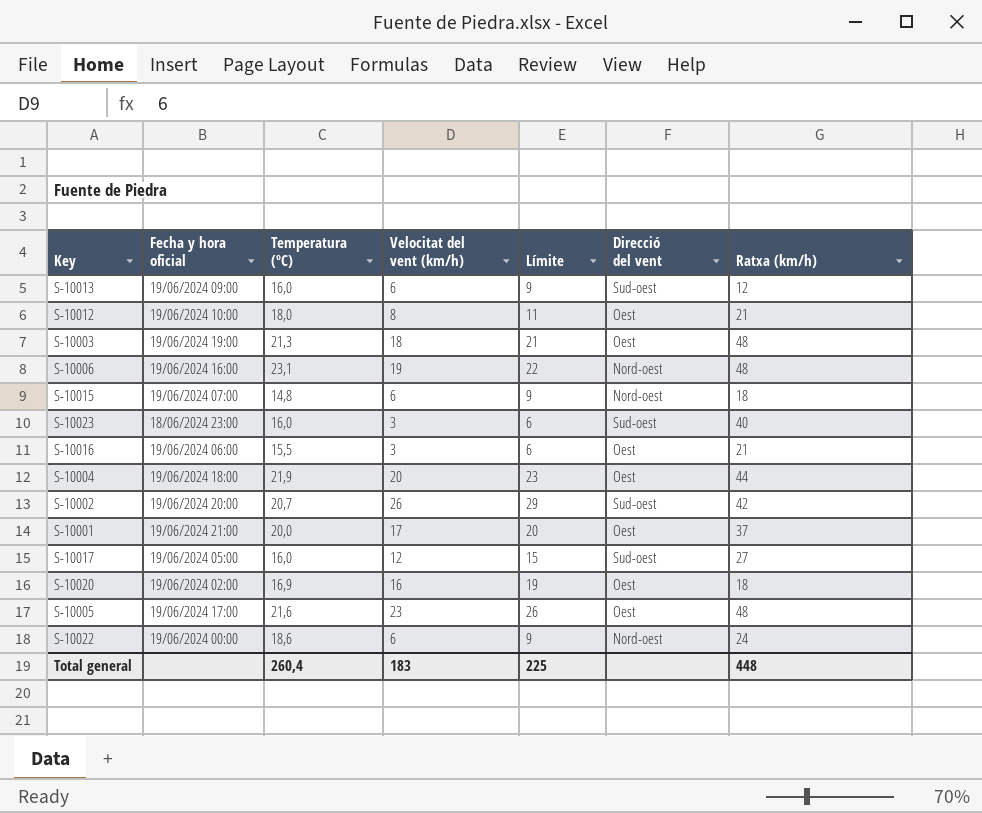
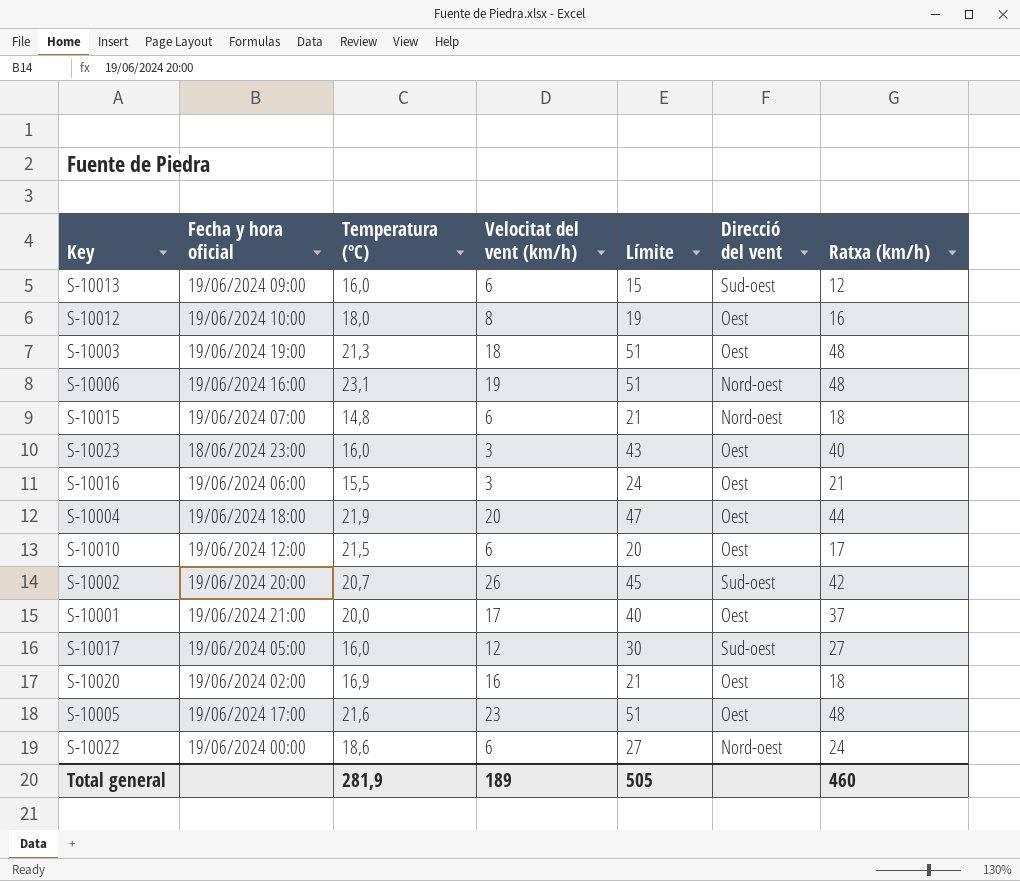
column Límite | formula: [Velocitat del vent (km/h)] + 3 -> [Ratxa (km/h)] + 3
S-10012 | Ratxa (km/h): 21 -> 16
S-10023 | Direcció del vent: Sud-oest -> Oest
row S-10010: none -> 19/06/2024 12:00 | 21,5 | 6 | 20 | Oest | 17
Total general | Temperatura (ºC): 260,4 -> 281,9
Total general | Velocitat del vent (km/h): 183 -> 189
Total general | Límite: 225 -> 505
Total general | Ratxa (km/h): 448 -> 460

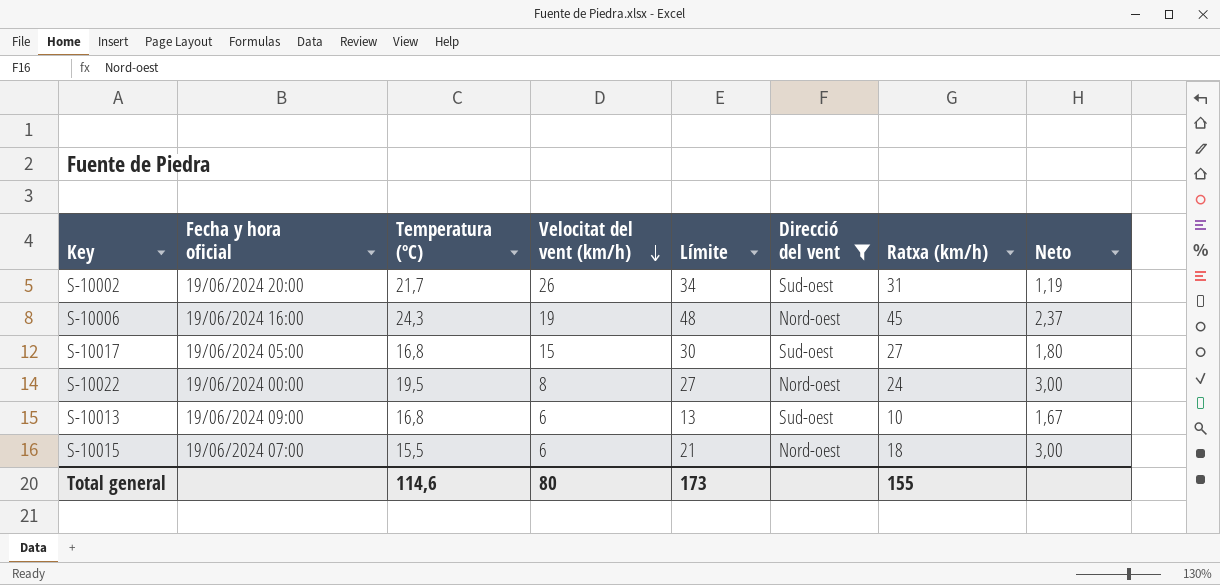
filter: none -> Direcció del vent != Oest
row order: none -> Velocitat del vent (km/h) descending
column Neto | formula: none -> [Ratxa (km/h)] / [Velocitat del vent (km/h)]
S-10002 | Temperatura (ºC): 20,7 -> 21,7
S-10002 | Límite: 45 -> 34
S-10002 | Ratxa (km/h): 42 -> 31
S-10006 | Temperatura (ºC): 23,1 -> 24,3
S-10006 | Límite: 51 -> 48
S-10006 | Ratxa (km/h): 48 -> 45
S-10017 | Temperatura (ºC): 16,0 -> 16,8
S-10017 | Velocitat del vent (km/h): 12 -> 15
S-10022 | Temperatura (ºC): 18,6 -> 19,5
S-10022 | Velocitat del vent (km/h): 6 -> 8
S-10013 | Temperatura (ºC): 16,0 -> 16,8
S-10013 | Límite: 15 -> 13
S-10013 | Ratxa (km/h): 12 -> 10
S-10015 | Temperatura (ºC): 14,8 -> 15,5
Total general | Temperatura (ºC): 281,9 -> 114,6
Total general | Velocitat del vent (km/h): 189 -> 80
Total general | Límite: 505 -> 173
Total general | Ratxa (km/h): 460 -> 155

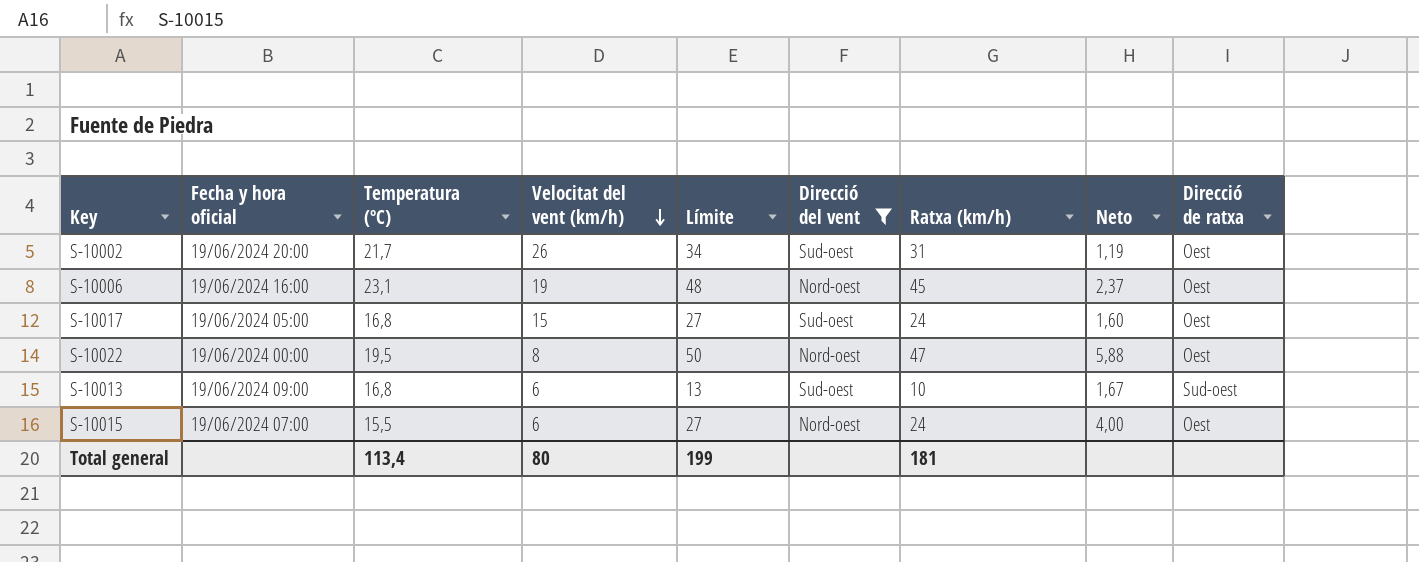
column Direcció de ratxa | position: none -> 9
S-10006 | Temperatura (ºC): 24,3 -> 23,1
S-10017 | Límite: 30 -> 27
S-10017 | Ratxa (km/h): 27 -> 24
S-10017 | Neto: 1,80 -> 1,60
S-10022 | Límite: 27 -> 50
S-10022 | Ratxa (km/h): 24 -> 47
S-10022 | Neto: 3,00 -> 5,88
S-10015 | Límite: 21 -> 27
S-10015 | Ratxa (km/h): 18 -> 24
S-10015 | Neto: 3,00 -> 4,00
Total general | Temperatura (ºC): 114,6 -> 113,4
Total general | Límite: 173 -> 199
Total general | Ratxa (km/h): 155 -> 181

